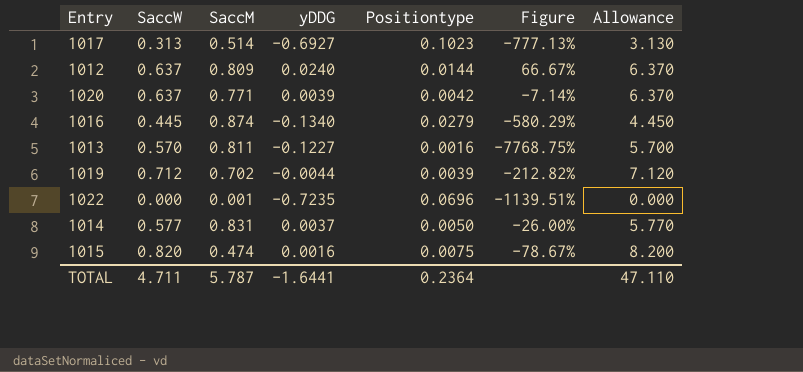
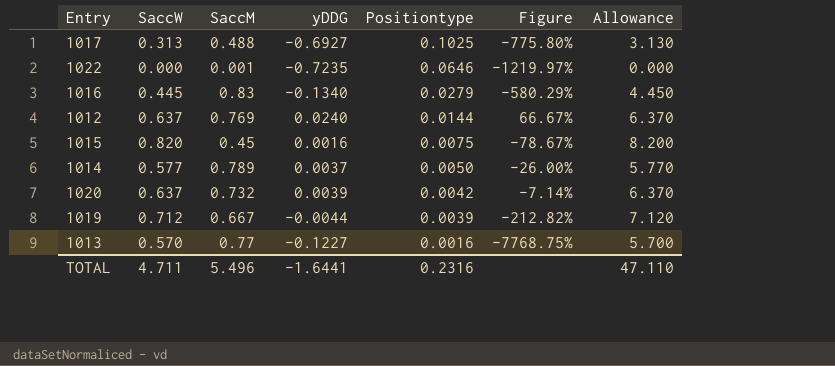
row order: none -> Positiontype descending
1017 | SaccM: 0.514 -> 0.488
1017 | Positiontype: 0.1023 -> 0.1025
1017 | Figure: -777.13% -> -775.80%
1022 | Positiontype: 0.0696 -> 0.0646
1022 | Figure: -1139.51% -> -1219.97%
1016 | SaccM: 0.874 -> 0.83
1012 | SaccM: 0.809 -> 0.769
1015 | SaccM: 0.474 -> 0.45
1014 | SaccM: 0.831 -> 0.789
1020 | SaccM: 0.771 -> 0.732
1019 | SaccM: 0.702 -> 0.667
1013 | SaccM: 0.811 -> 0.77
TOTAL | SaccM: 5.787 -> 5.496
TOTAL | Positiontype: 0.2364 -> 0.2316

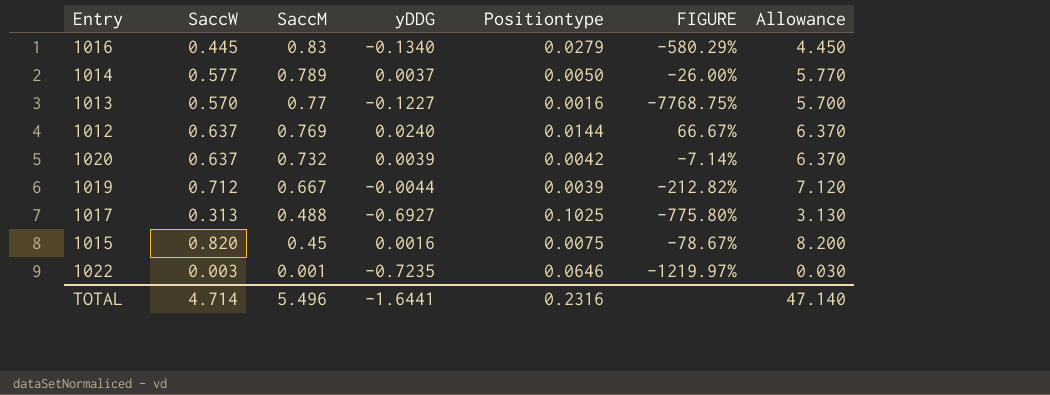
row order: Positiontype descending -> SaccM descending
column name: Figure -> FIGURE
1022 | SaccW: 0.000 -> 0.003
1022 | Allowance: 0.000 -> 0.030
TOTAL | SaccW: 4.711 -> 4.714
TOTAL | Allowance: 47.110 -> 47.140

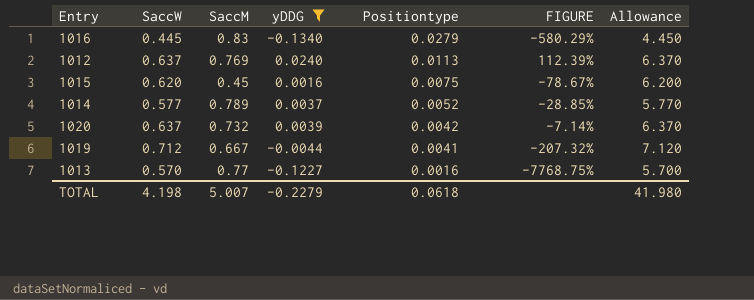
filter: none -> yDDG >= -0.1340
row order: SaccM descending -> Positiontype descending
1012 | Positiontype: 0.0144 -> 0.0113
1012 | FIGURE: 66.67% -> 112.39%
1015 | SaccW: 0.820 -> 0.620
1015 | Allowance: 8.200 -> 6.200
1014 | Positiontype: 0.0050 -> 0.0052
1014 | FIGURE: -26.00% -> -28.85%
1019 | Positiontype: 0.0039 -> 0.0041
1019 | FIGURE: -212.82% -> -207.32%
TOTAL | SaccW: 4.714 -> 4.198
TOTAL | SaccM: 5.496 -> 5.007
TOTAL | yDDG: -1.6441 -> -0.2279
TOTAL | Positiontype: 0.2316 -> 0.0618
TOTAL | Allowance: 47.140 -> 41.980

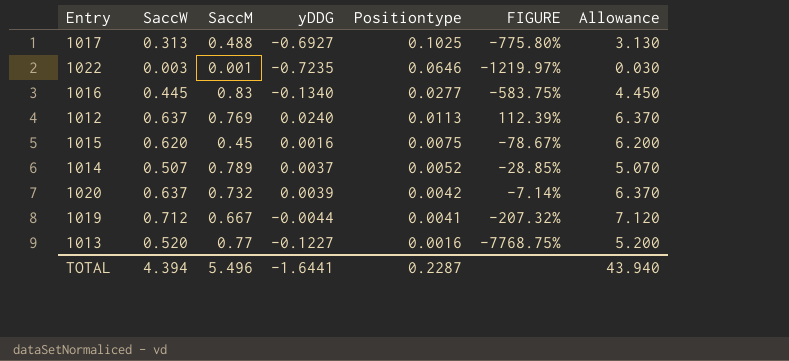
filter: yDDG >= -0.1340 -> none
1016 | Positiontype: 0.0279 -> 0.0277
1016 | FIGURE: -580.29% -> -583.75%
1014 | SaccW: 0.577 -> 0.507
1014 | Allowance: 5.770 -> 5.070
1013 | SaccW: 0.570 -> 0.520
1013 | Allowance: 5.700 -> 5.200
TOTAL | SaccW: 4.198 -> 4.394
TOTAL | SaccM: 5.007 -> 5.496
TOTAL | yDDG: -0.2279 -> -1.6441
TOTAL | Positiontype: 0.0618 -> 0.2287
TOTAL | Allowance: 41.980 -> 43.940

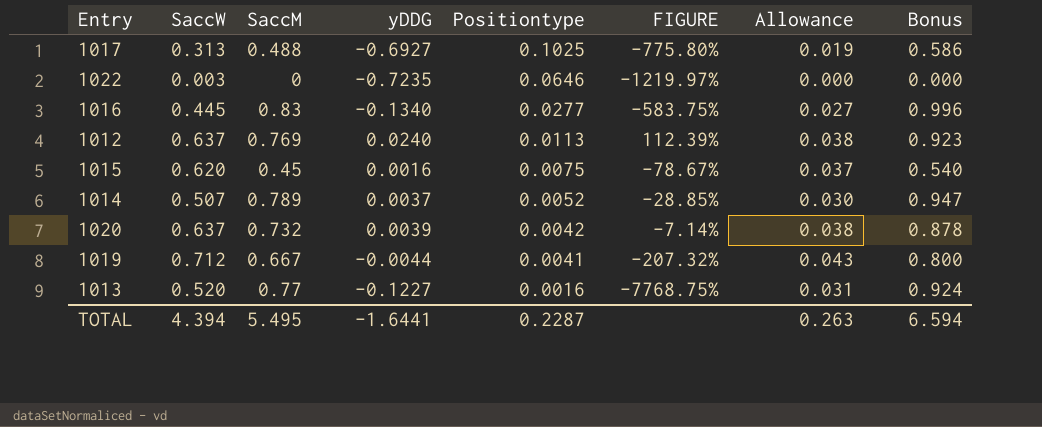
column Allowance | formula: [SaccW] * 10 -> [SaccW] * 0.06
column Bonus | formula: none -> [SaccM] * 1.2
1022 | SaccM: 0.001 -> 0
TOTAL | SaccM: 5.496 -> 5.495
TOTAL | Allowance: 43.940 -> 0.263

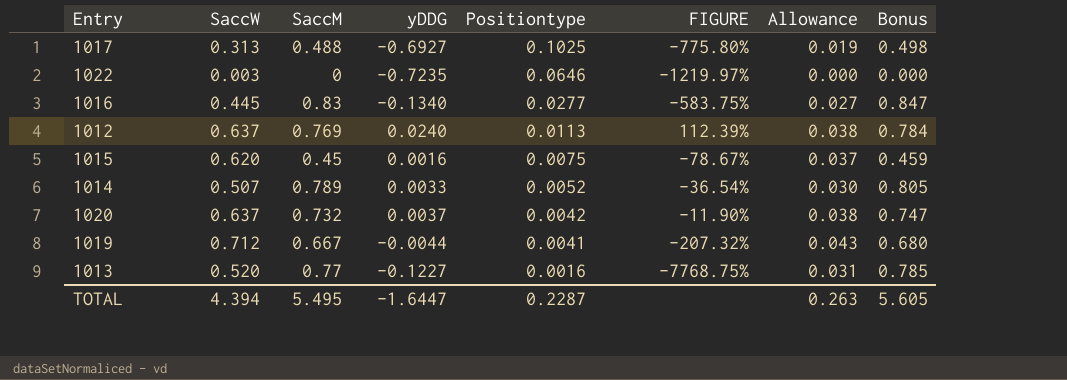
column Bonus | formula: [SaccM] * 1.2 -> [SaccM] * 1.02
1014 | yDDG: 0.0037 -> 0.0033
1014 | FIGURE: -28.85% -> -36.54%
1020 | yDDG: 0.0039 -> 0.0037
1020 | FIGURE: -7.14% -> -11.90%
TOTAL | yDDG: -1.6441 -> -1.6447
TOTAL | Bonus: 6.594 -> 5.605

